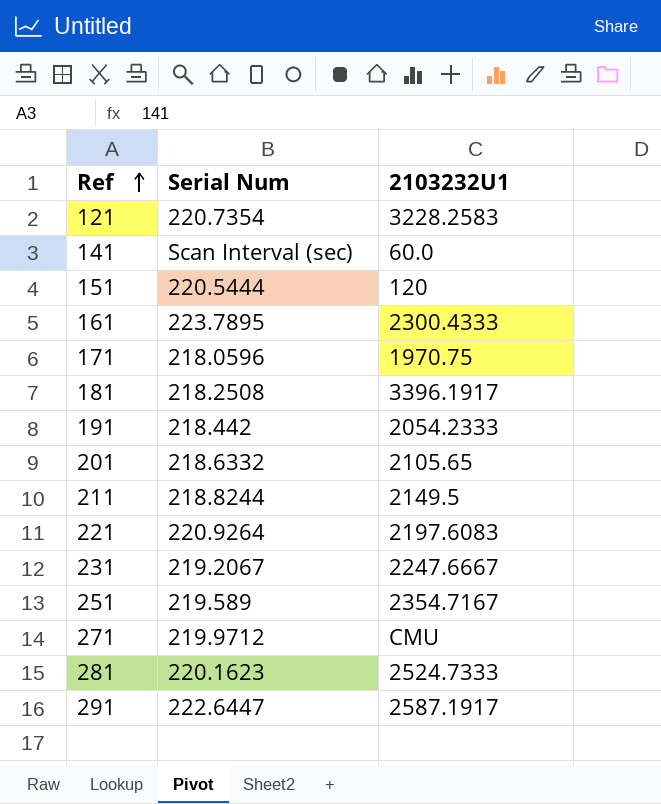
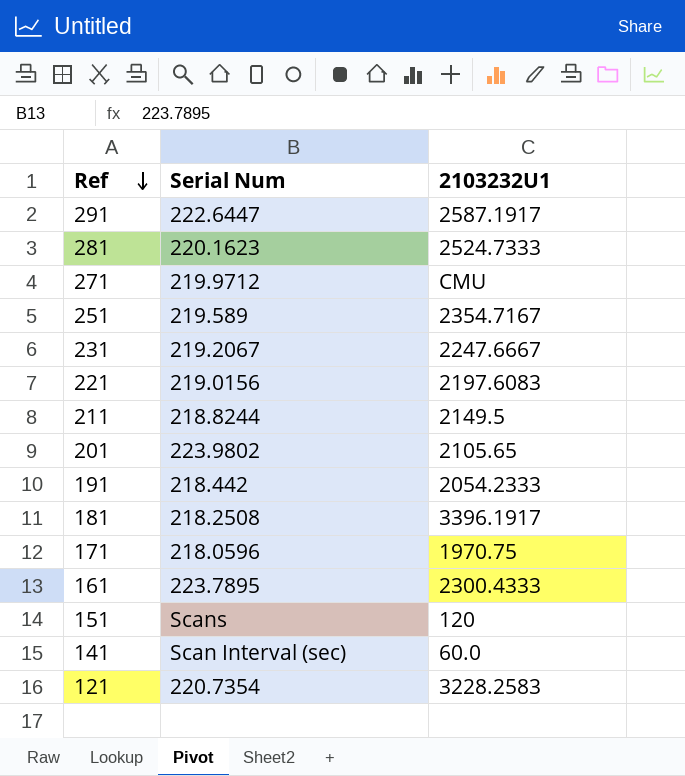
row order: Ref ascending -> Ref descending
221 | Serial Num: 220.9264 -> 219.0156
201 | Serial Num: 218.6332 -> 223.9802
151 | Serial Num: 220.5444 -> Scans

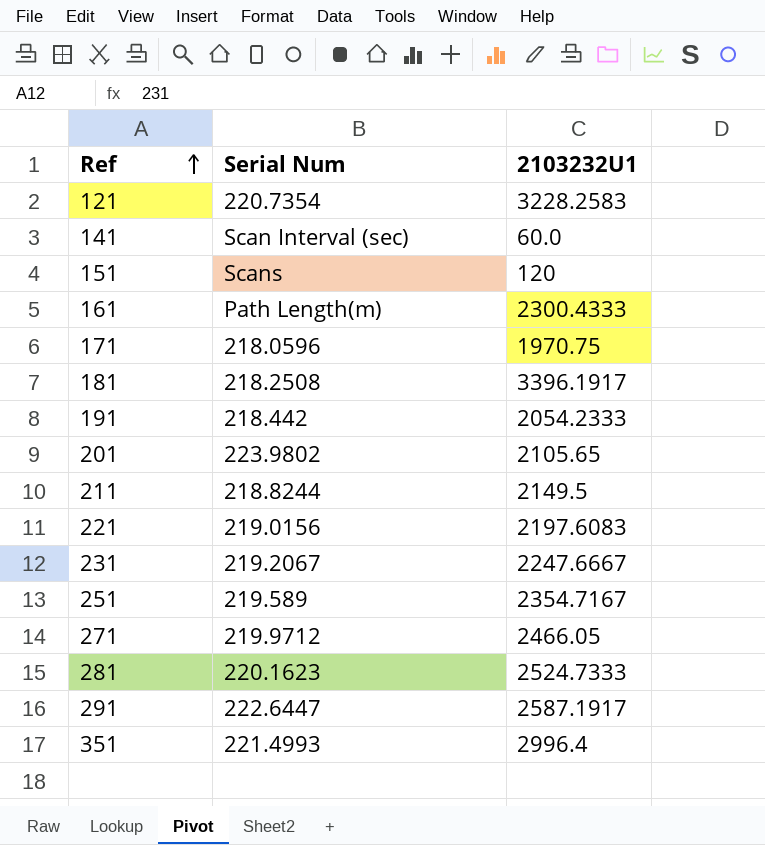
row order: Ref descending -> Ref ascending
161 | Serial Num: 223.7895 -> Path Length(m)
271 | 2103232U1: CMU -> 2466.05
row 351: none -> 221.4993 | 2996.4

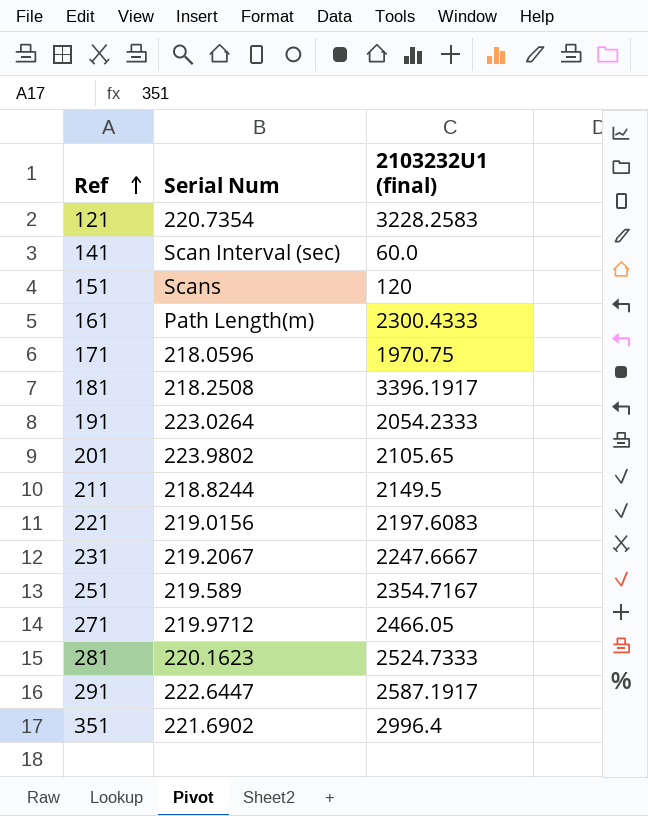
column name: 2103232U1 -> 2103232U1 (final)
191 | Serial Num: 218.442 -> 223.0264
351 | Serial Num: 221.4993 -> 221.6902

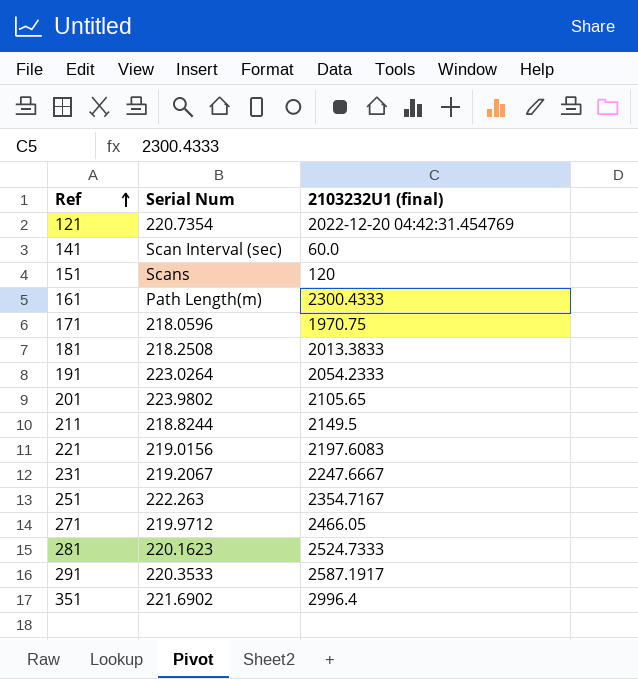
121 | 2103232U1 (final): 3228.2583 -> 2022-12-20 04:42:31.454769
181 | 2103232U1 (final): 3396.1917 -> 2013.3833
251 | Serial Num: 219.589 -> 222.263
291 | Serial Num: 222.6447 -> 220.3533

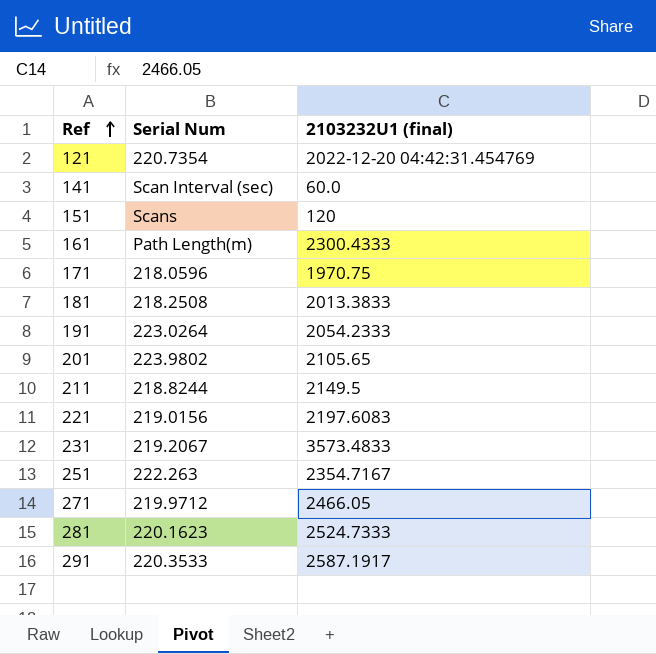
row 351: 221.6902 | 2996.4 -> none
231 | 2103232U1 (final): 2247.6667 -> 3573.4833

